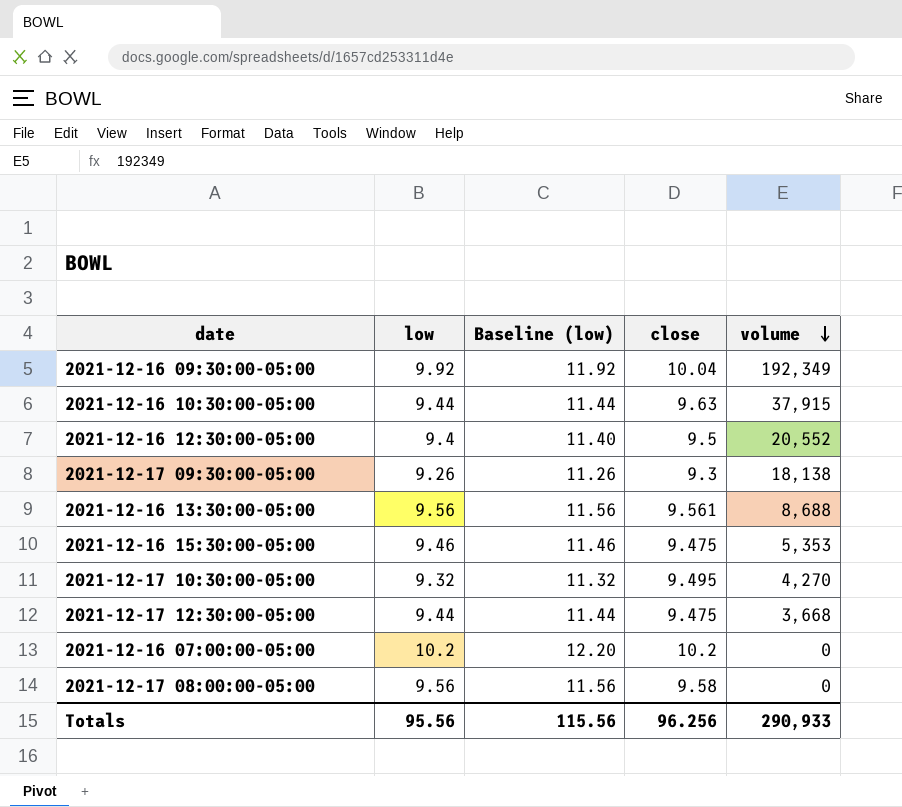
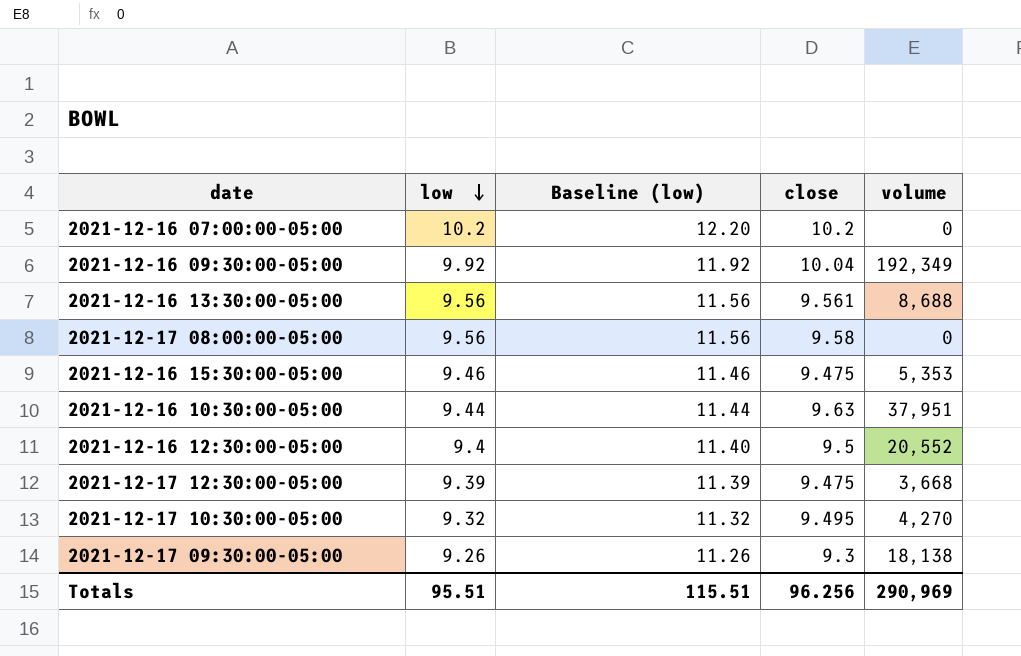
row order: volume descending -> low descending
2021-12-16 10:30:00-05:00 | volume: 37,915 -> 37,951
2021-12-17 12:30:00-05:00 | low: 9.44 -> 9.39
2021-12-17 12:30:00-05:00 | Baseline (low): 11.44 -> 11.39
Totals | low: 95.56 -> 95.51
Totals | Baseline (low): 115.56 -> 115.51
Totals | volume: 290,933 -> 290,969

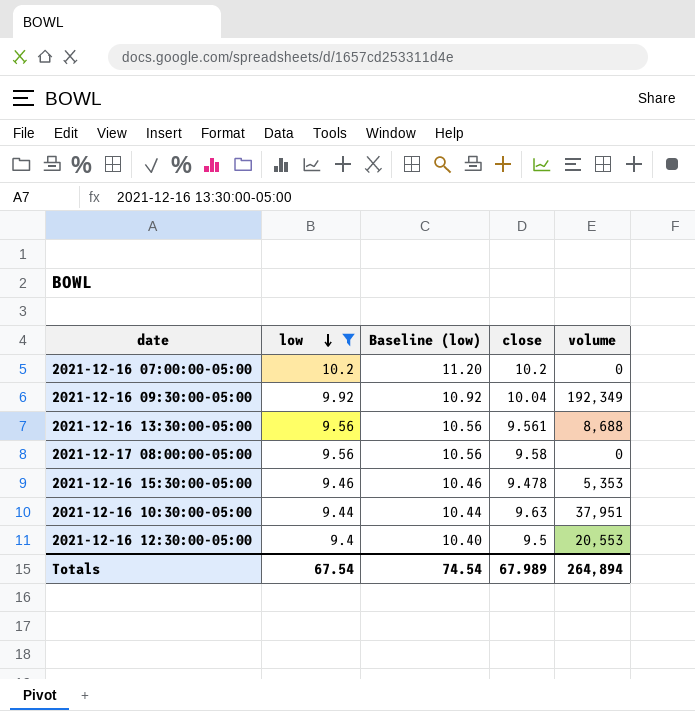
filter: none -> low >= 9.4
column Baseline (low) | formula: [low] + 2 -> [low] + 1
2021-12-16 15:30:00-05:00 | close: 9.475 -> 9.478
2021-12-16 12:30:00-05:00 | volume: 20,552 -> 20,553
Totals | low: 95.51 -> 67.54
Totals | Baseline (low): 115.51 -> 74.54
Totals | close: 96.256 -> 67.989
Totals | volume: 290,969 -> 264,894

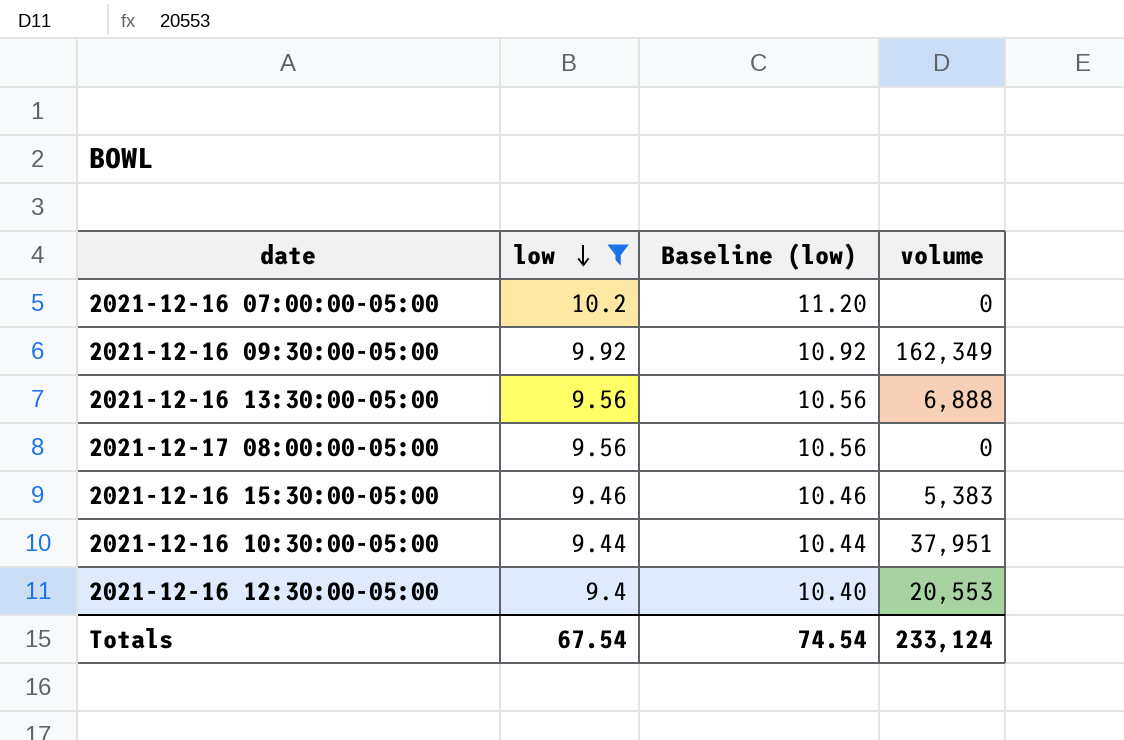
column close | position: 4 -> none
2021-12-16 09:30:00-05:00 | volume: 192,349 -> 162,349
2021-12-16 13:30:00-05:00 | volume: 8,688 -> 6,888
2021-12-16 15:30:00-05:00 | volume: 5,353 -> 5,383
Totals | volume: 264,894 -> 233,124

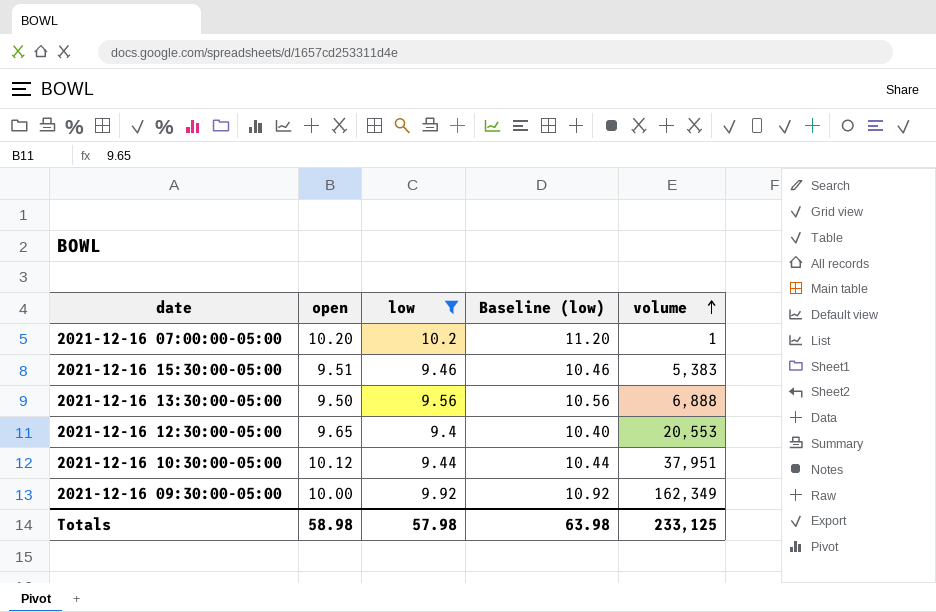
row order: low descending -> volume ascending
column open | position: none -> 2
row 2021-12-17 08:00:00-05:00: 9.56 | 10.56 | 0 -> none
2021-12-16 07:00:00-05:00 | volume: 0 -> 1
Totals | low: 67.54 -> 57.98
Totals | Baseline (low): 74.54 -> 63.98
Totals | volume: 233,124 -> 233,125

